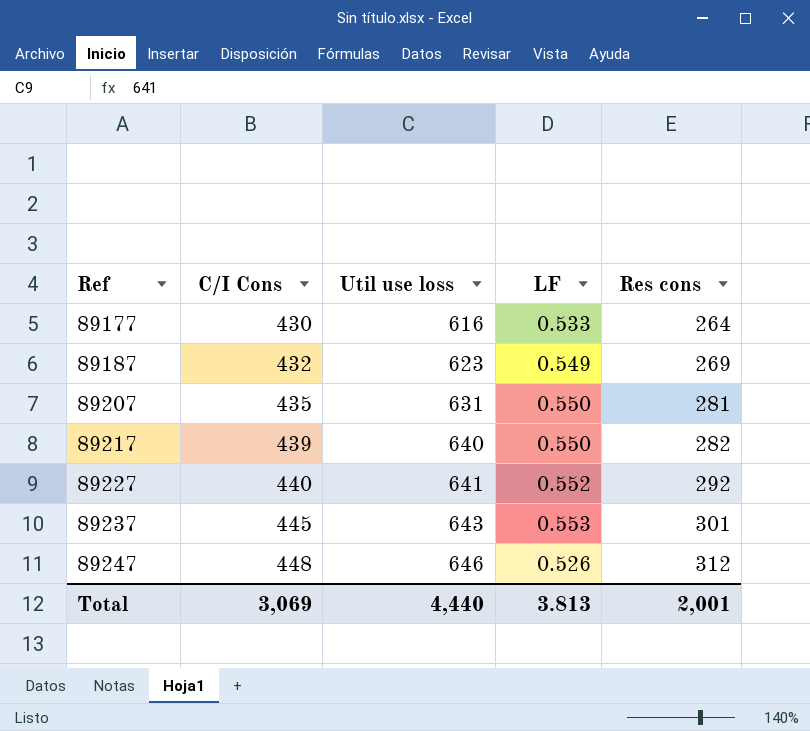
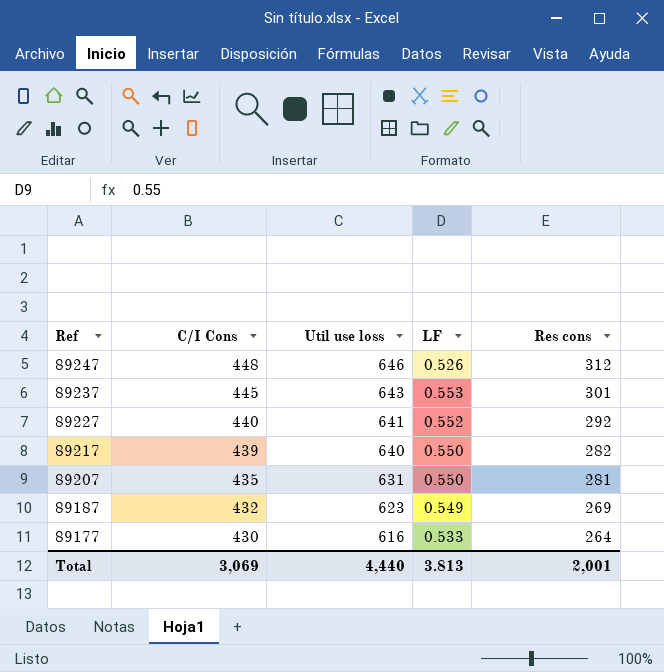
row order: Ref ascending -> Ref descending

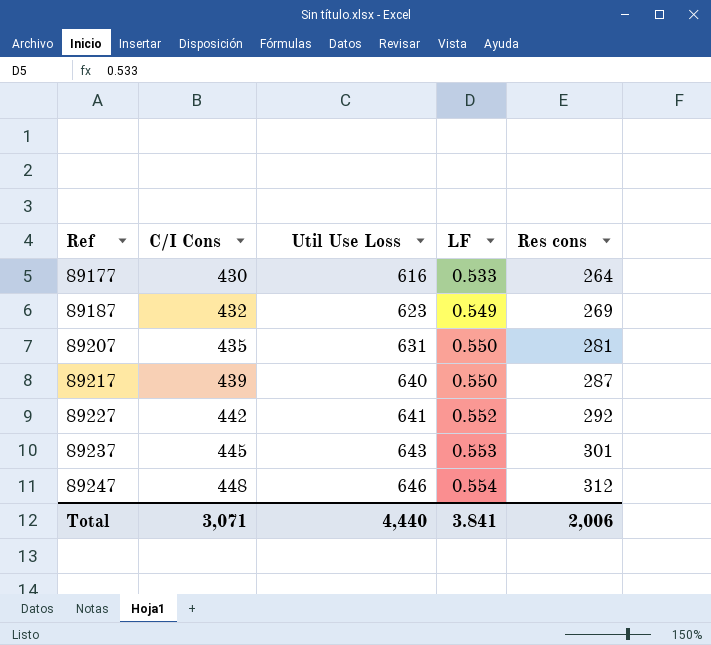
row order: Ref descending -> Ref ascending
column name: Util use loss -> Util Use Loss
89217 | Res cons: 282 -> 287
89227 | C/I Cons: 440 -> 442
89247 | LF: 0.526 -> 0.554
Total | C/I Cons: 3,069 -> 3,071
Total | LF: 3.813 -> 3.841
Total | Res cons: 2,001 -> 2,006

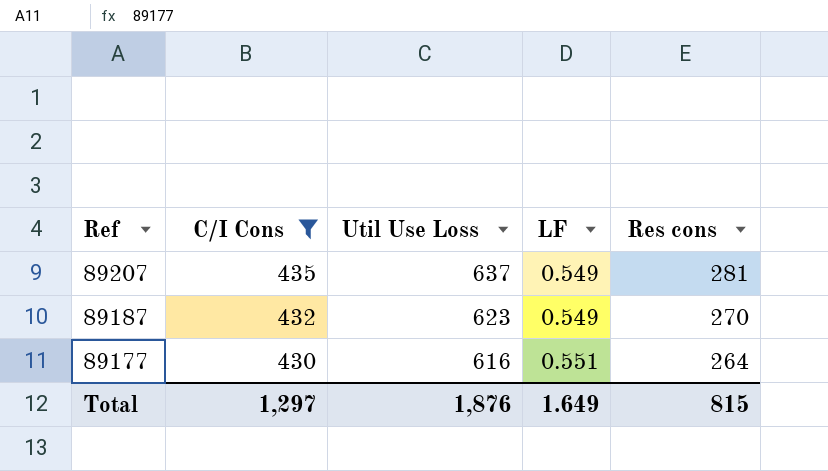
filter: none -> C/I Cons <= 435
row order: Ref ascending -> Ref descending
89207 | Util Use Loss: 631 -> 637
89207 | LF: 0.550 -> 0.549
89187 | Res cons: 269 -> 270
89177 | LF: 0.533 -> 0.551
Total | C/I Cons: 3,071 -> 1,297
Total | Util Use Loss: 4,440 -> 1,876
Total | LF: 3.841 -> 1.649
Total | Res cons: 2,006 -> 815

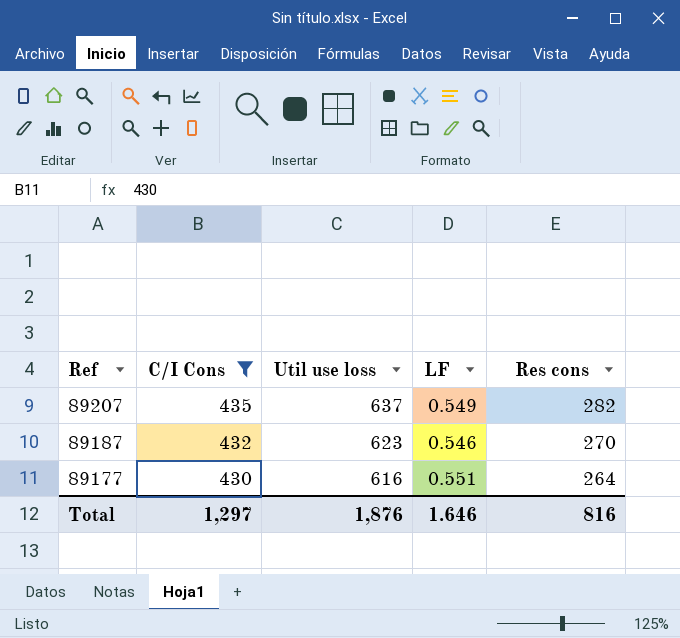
column name: Util Use Loss -> Util use loss
89207 | Res cons: 281 -> 282
89187 | LF: 0.549 -> 0.546
Total | LF: 1.649 -> 1.646
Total | Res cons: 815 -> 816

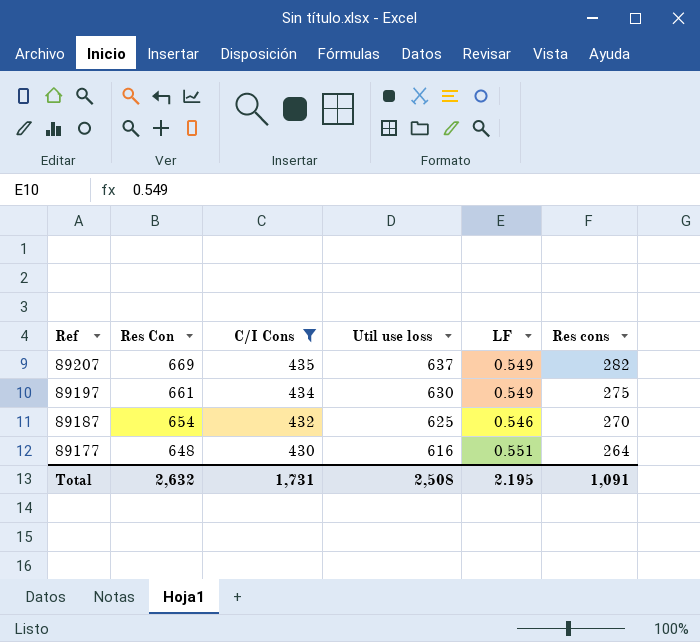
column Res Con | position: none -> 2
row 89197: none -> 661 | 434 | 630 | 0.549 | 275
89187 | Util use loss: 623 -> 625
Total | C/I Cons: 1,297 -> 1,731
Total | Util use loss: 1,876 -> 2,508
Total | LF: 1.646 -> 2.195
Total | Res cons: 816 -> 1,091

